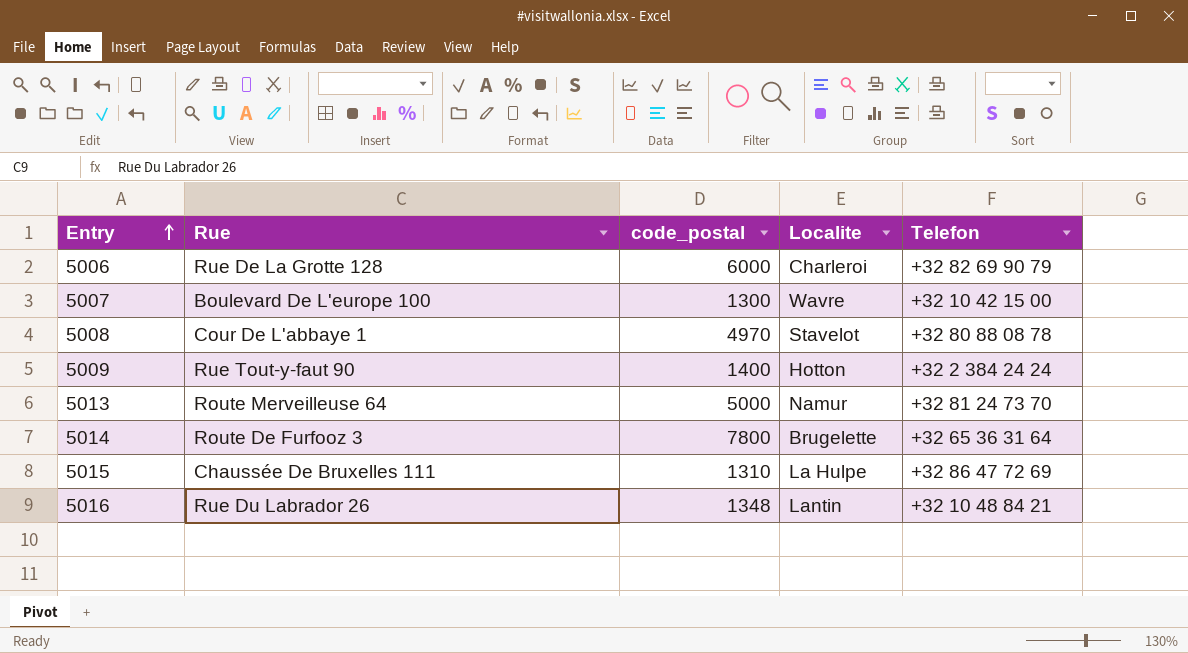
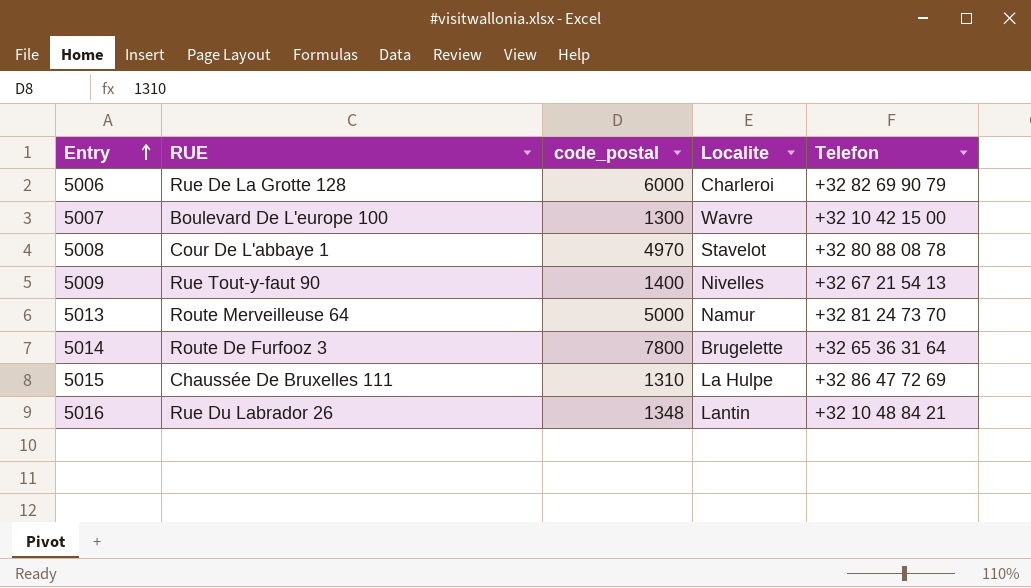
column name: Rue -> RUE
5009 | Localite: Hotton -> Nivelles
5009 | Telefon: +32 2 384 24 24 -> +32 67 21 54 13

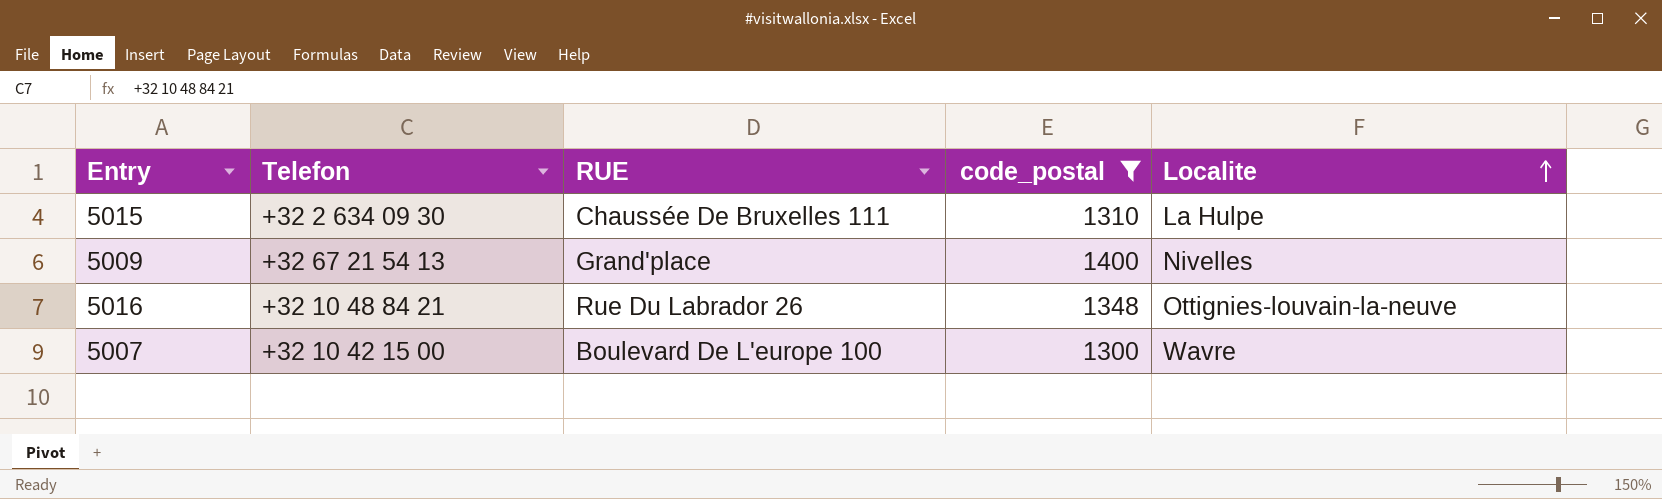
filter: none -> code_postal <= 1400
row order: Entry ascending -> Localite ascending
column Telefon | position: 5 -> 2
5015 | Telefon: +32 86 47 72 69 -> +32 2 634 09 30
5009 | RUE: Rue Tout-y-faut 90 -> Grand'place
5016 | Localite: Lantin -> Ottignies-louvain-la-neuve

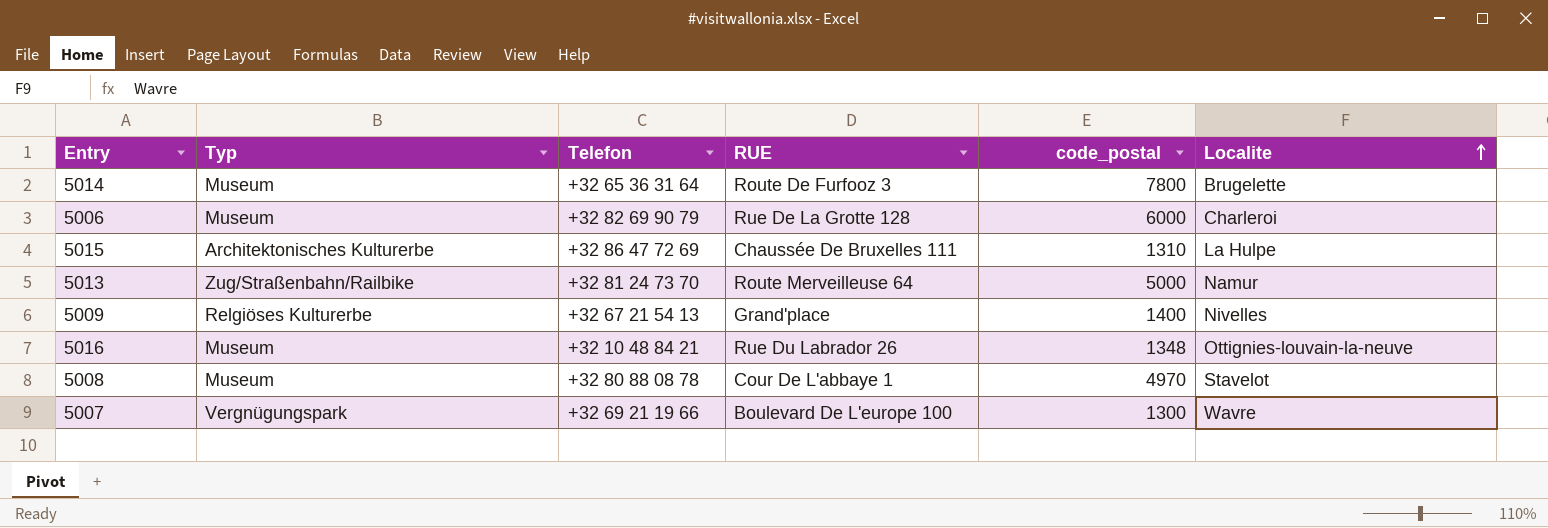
filter: code_postal <= 1400 -> none
column Typ | position: none -> 2
5015 | Telefon: +32 2 634 09 30 -> +32 86 47 72 69
5007 | Telefon: +32 10 42 15 00 -> +32 69 21 19 66

